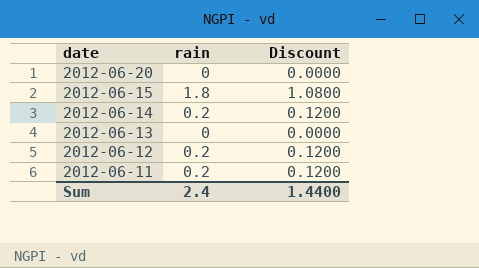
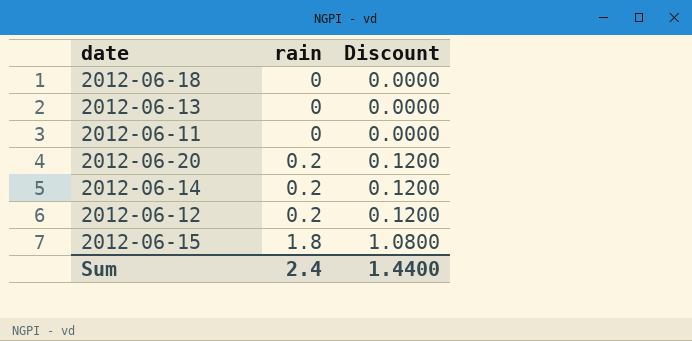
row order: date descending -> rain ascending
row 2012-06-18: none -> 0 | 0.0000
2012-06-11 | rain: 0.2 -> 0
2012-06-11 | Discount: 0.1200 -> 0.0000
2012-06-20 | rain: 0 -> 0.2
2012-06-20 | Discount: 0.0000 -> 0.1200

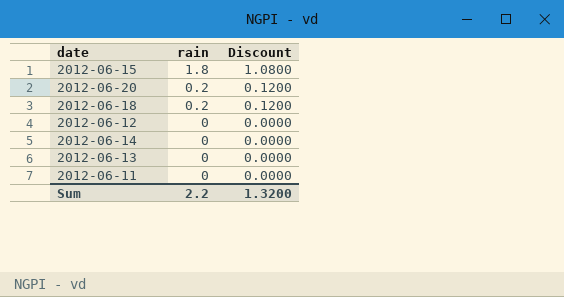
row order: rain ascending -> rain descending
2012-06-18 | rain: 0 -> 0.2
2012-06-18 | Discount: 0.0000 -> 0.1200
2012-06-12 | rain: 0.2 -> 0
2012-06-12 | Discount: 0.1200 -> 0.0000
2012-06-14 | rain: 0.2 -> 0
2012-06-14 | Discount: 0.1200 -> 0.0000
Sum | rain: 2.4 -> 2.2
Sum | Discount: 1.4400 -> 1.3200

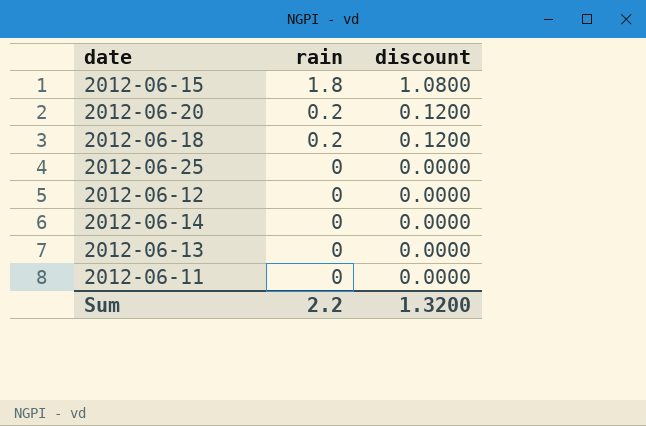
column name: Discount -> discount
row 2012-06-25: none -> 0 | 0.0000

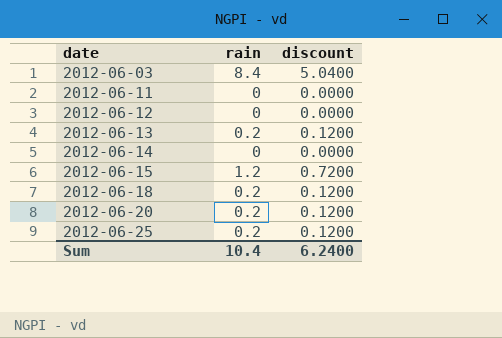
row order: rain descending -> date ascending
row 2012-06-03: none -> 8.4 | 5.0400
2012-06-13 | rain: 0 -> 0.2
2012-06-13 | discount: 0.0000 -> 0.1200
2012-06-15 | rain: 1.8 -> 1.2
2012-06-15 | discount: 1.0800 -> 0.7200
2012-06-25 | rain: 0 -> 0.2
2012-06-25 | discount: 0.0000 -> 0.1200
Sum | rain: 2.2 -> 10.4
Sum | discount: 1.3200 -> 6.2400

